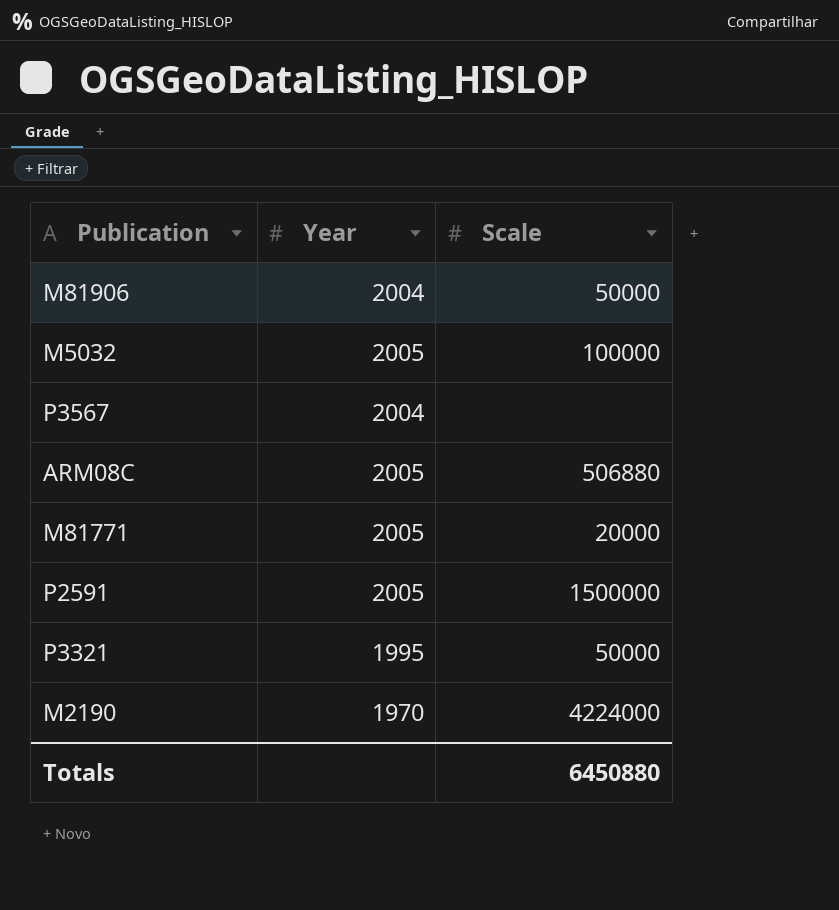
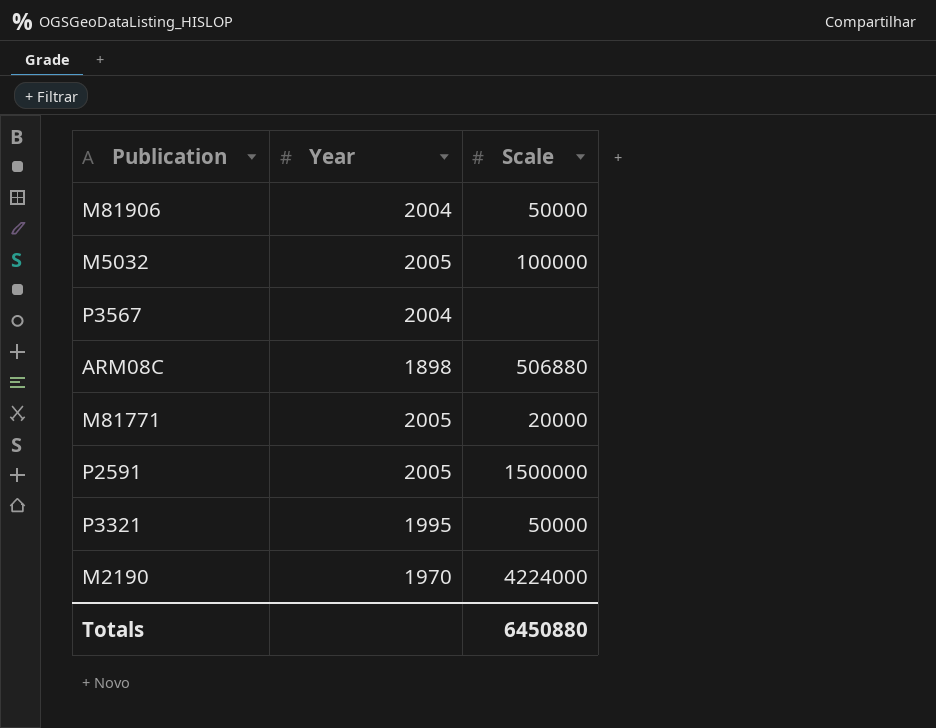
ARM08C | Year: 2005 -> 1898

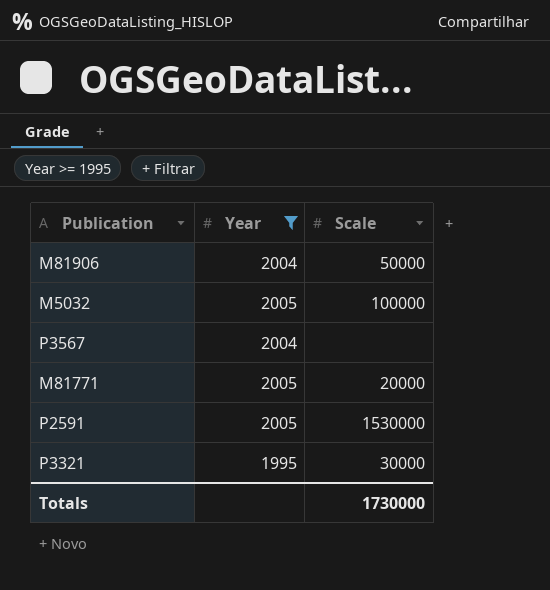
filter: none -> Year >= 1995
P2591 | Scale: 1500000 -> 1530000
P3321 | Scale: 50000 -> 30000
Totals | Scale: 6450880 -> 1730000

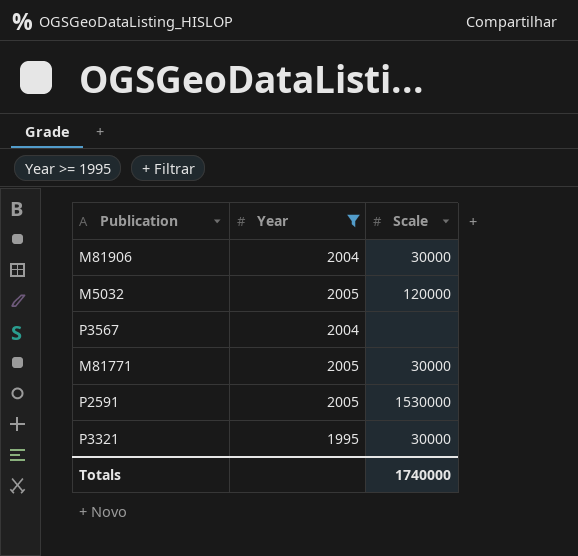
M81906 | Scale: 50000 -> 30000
M5032 | Scale: 100000 -> 120000
M81771 | Scale: 20000 -> 30000
Totals | Scale: 1730000 -> 1740000

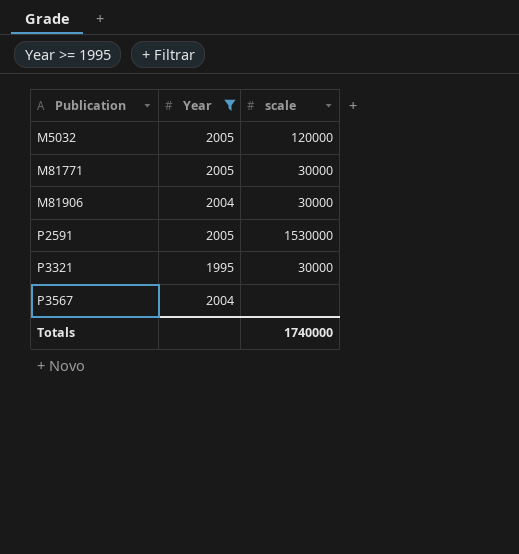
row order: none -> Publication ascending
column name: Scale -> scale

